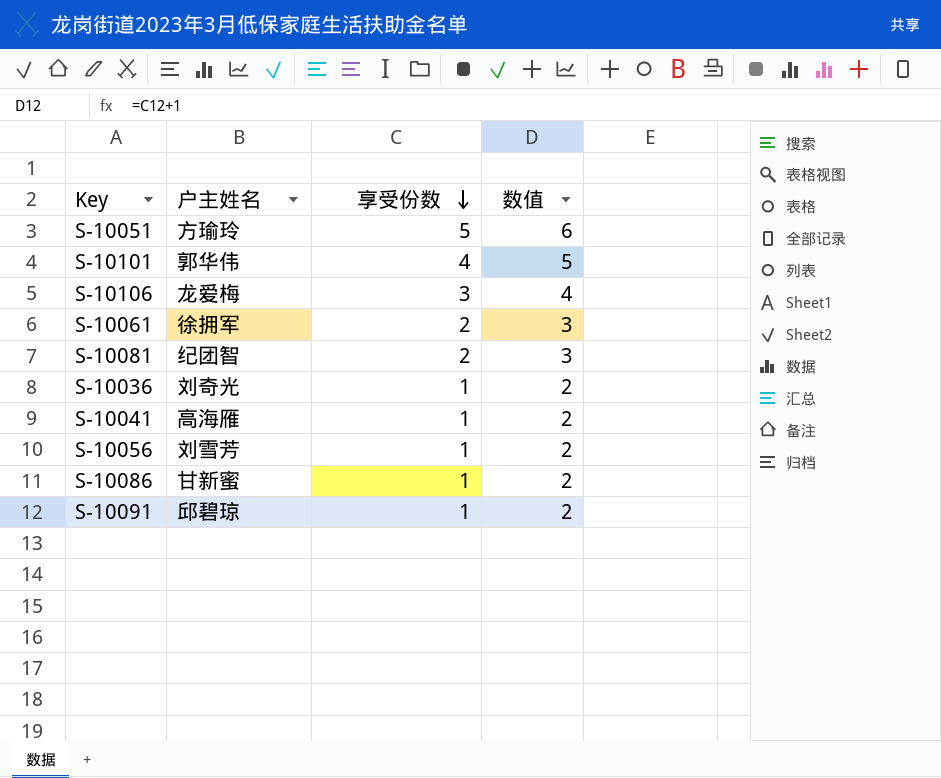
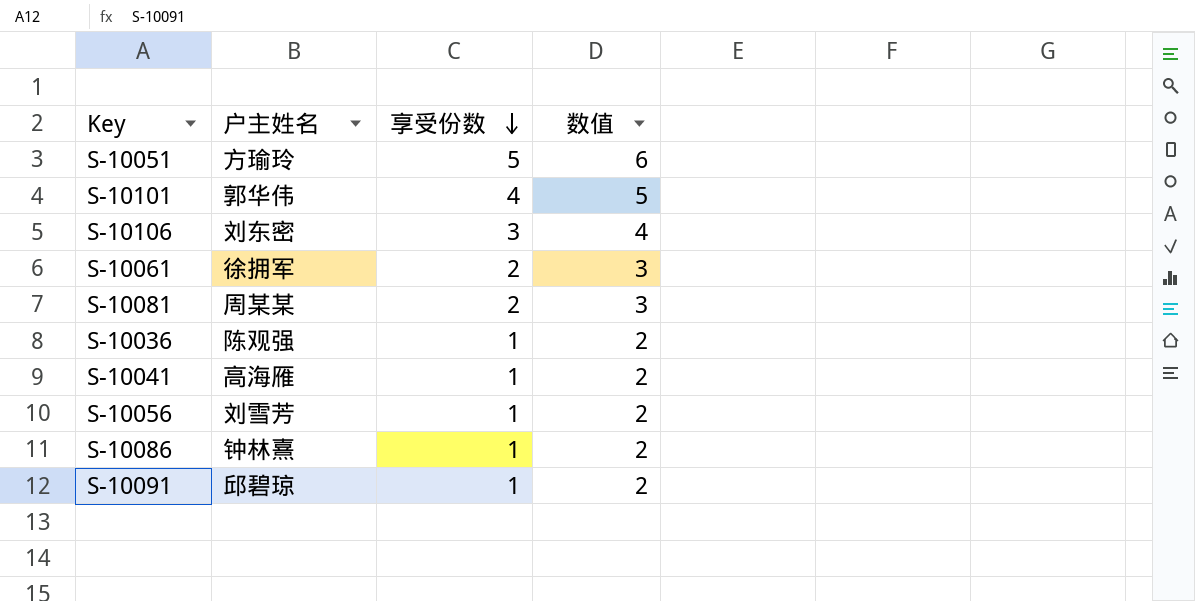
S-10106 | 户主姓名: 龙爱梅 -> 刘东密
S-10081 | 户主姓名: 纪团智 -> 周某某
S-10036 | 户主姓名: 刘奇光 -> 陈观强
S-10086 | 户主姓名: 甘新蜜 -> 钟林熹

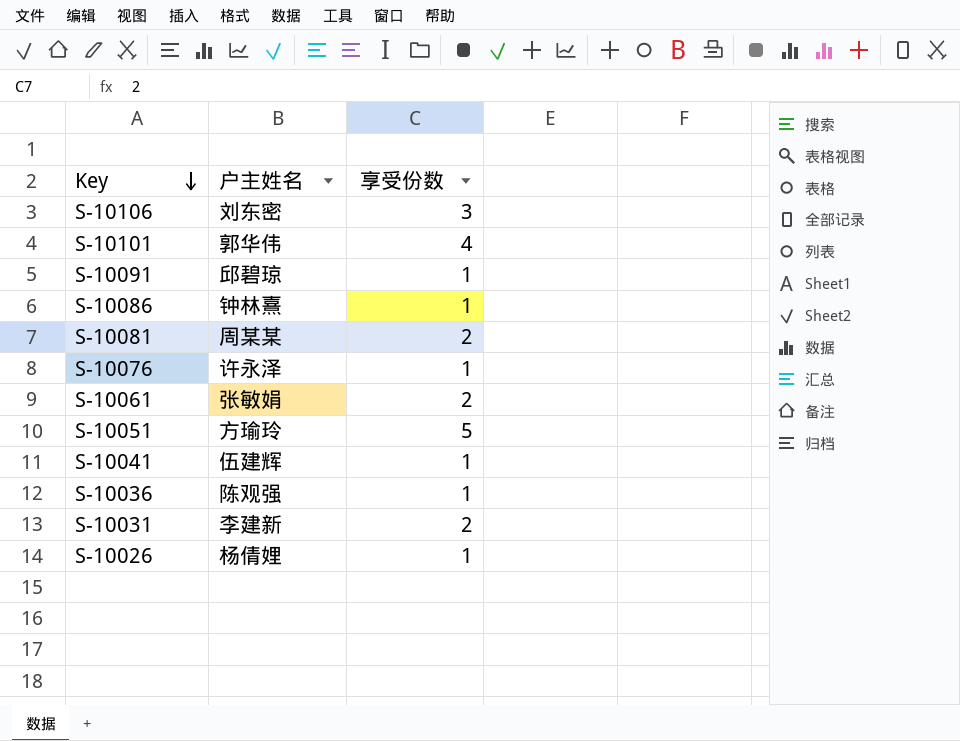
row order: 享受份数 descending -> Key descending
column 数值 | formula: [享受份数] + 1 -> none
row S-10056: 刘雪芳 | 1 | 2 -> none
row S-10076: none -> 许永泽 | 1
S-10061 | 户主姓名: 徐拥军 -> 张敏娟
S-10041 | 户主姓名: 高海雁 -> 伍建辉
row S-10031: none -> 李建新 | 2
row S-10026: none -> 杨倩娌 | 1

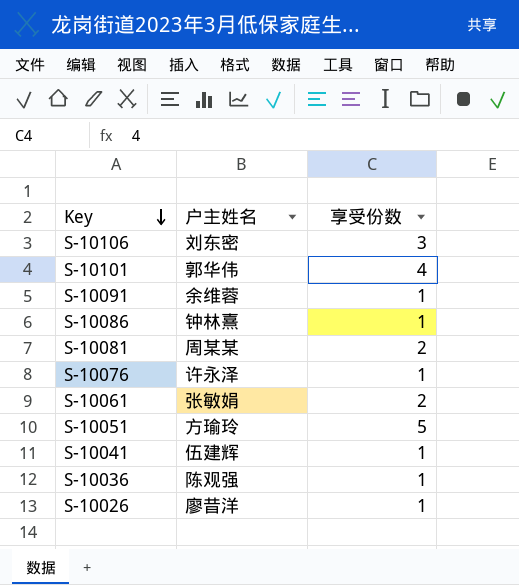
row S-10031: 李建新 | 2 -> none
S-10091 | 户主姓名: 邱碧琼 -> 余维蓉
S-10026 | 户主姓名: 杨倩娌 -> 廖昔洋

